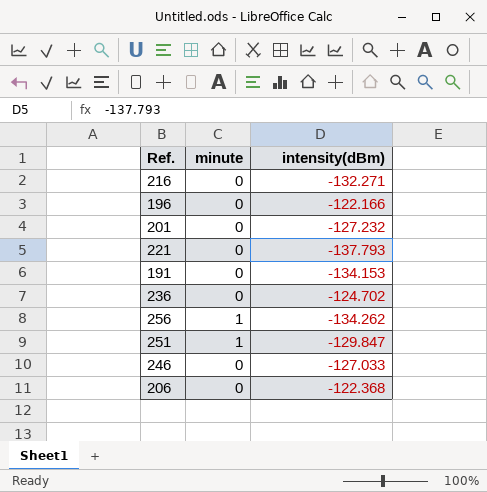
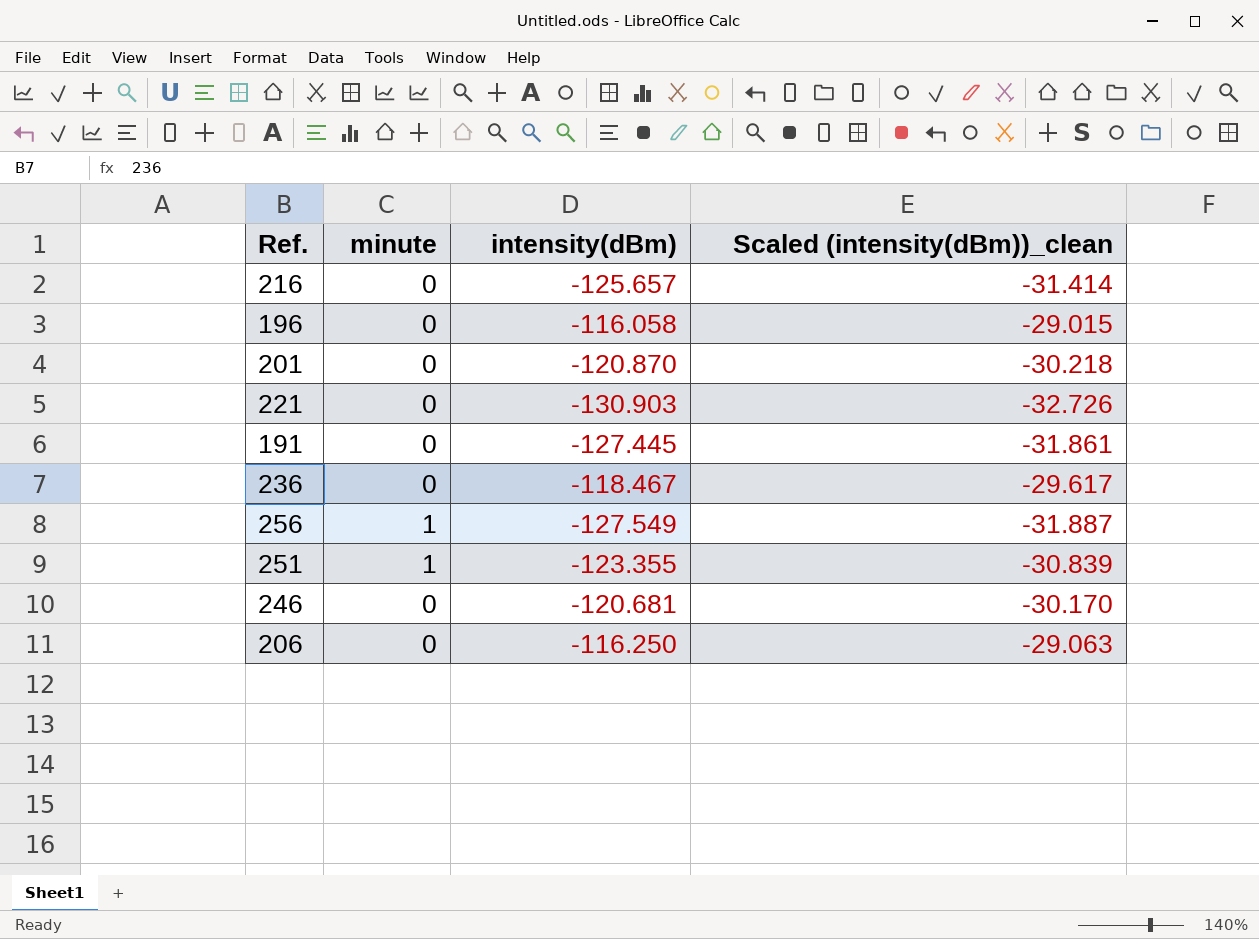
column Scaled (intensity(dBm))_clean | formula: none -> [intensity(dBm)] * 0.25
216 | intensity(dBm): -132.271 -> -125.657
196 | intensity(dBm): -122.166 -> -116.058
201 | intensity(dBm): -127.232 -> -120.870
221 | intensity(dBm): -137.793 -> -130.903
191 | intensity(dBm): -134.153 -> -127.445
236 | intensity(dBm): -124.702 -> -118.467
256 | intensity(dBm): -134.262 -> -127.549
251 | intensity(dBm): -129.847 -> -123.355
246 | intensity(dBm): -127.033 -> -120.681
206 | intensity(dBm): -122.368 -> -116.250

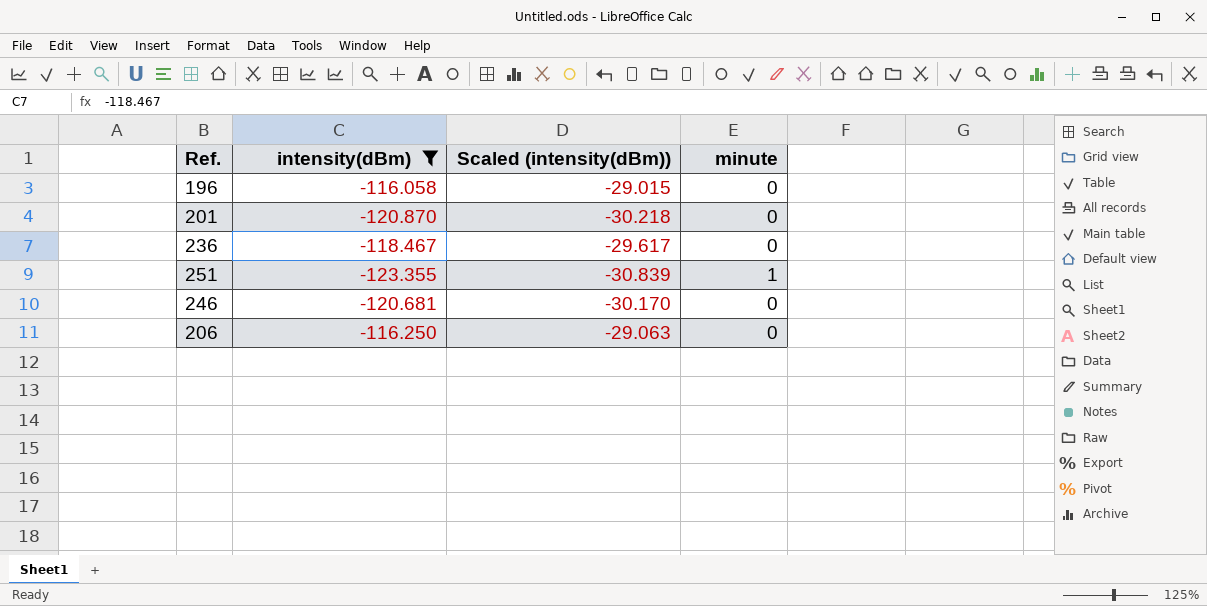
filter: none -> intensity(dBm) >= -123.355
column name: Scaled (intensity(dBm))_clean -> Scaled (intensity(dBm))
column minute | position: 2 -> 4

